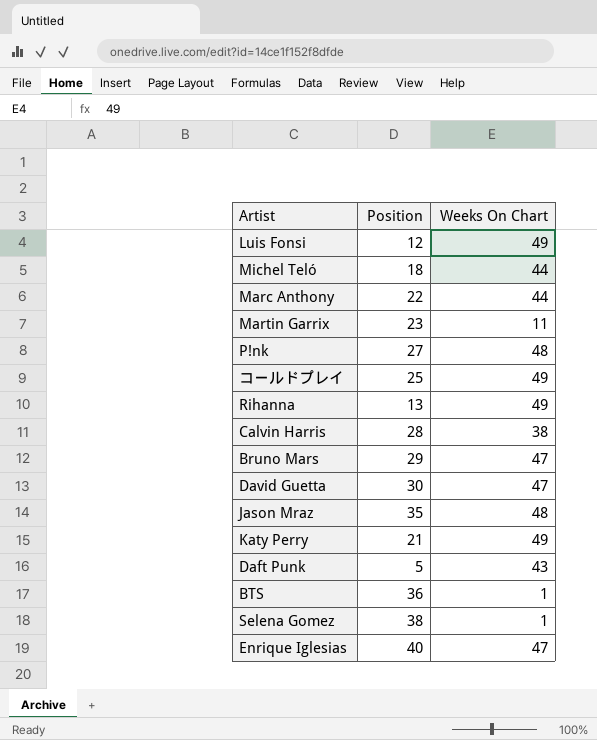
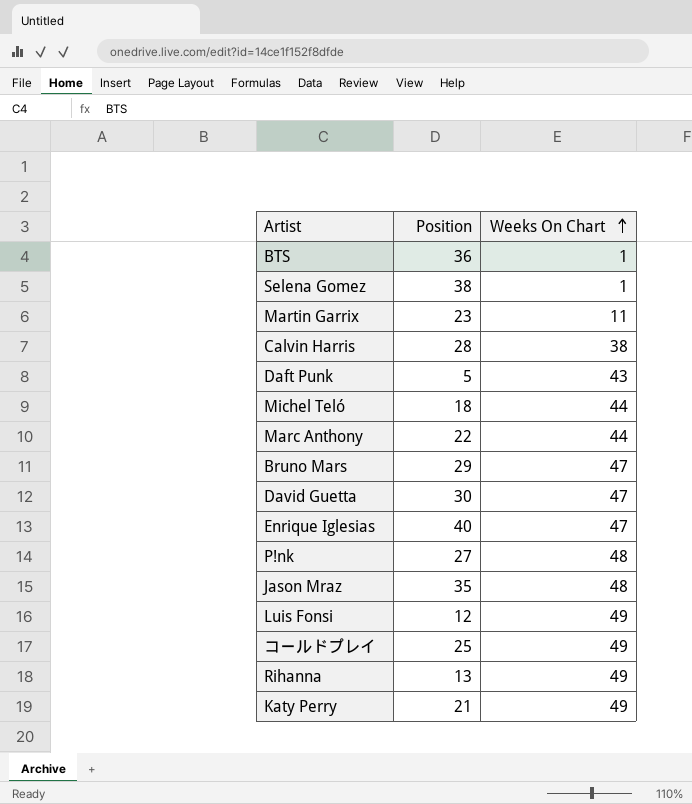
row order: none -> Weeks On Chart ascending

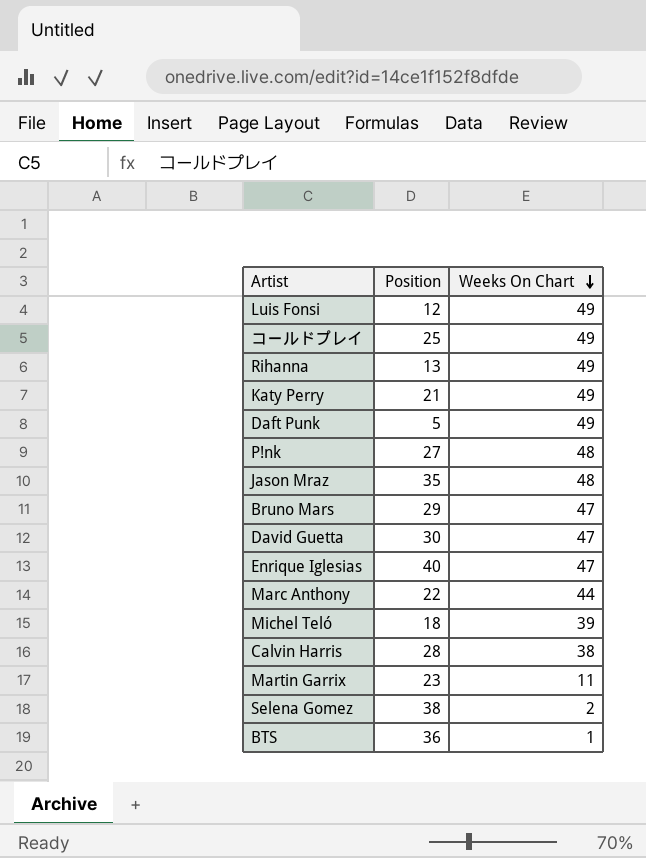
row order: Weeks On Chart ascending -> Weeks On Chart descending
Daft Punk | Weeks On Chart: 43 -> 49
Michel Teló | Weeks On Chart: 44 -> 39
Selena Gomez | Weeks On Chart: 1 -> 2

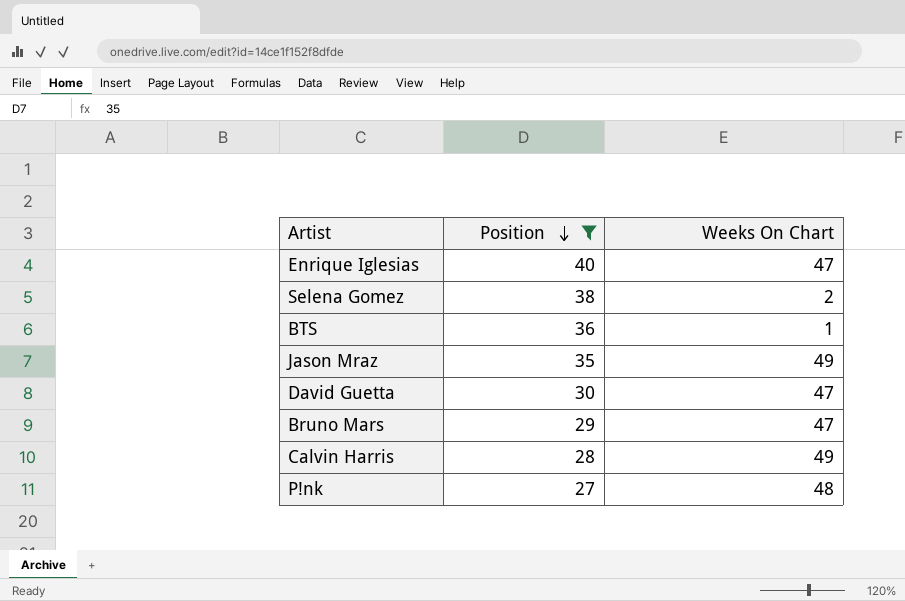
filter: none -> Position >= 27
row order: Weeks On Chart descending -> Position descending
Jason Mraz | Weeks On Chart: 48 -> 49
Calvin Harris | Weeks On Chart: 38 -> 49

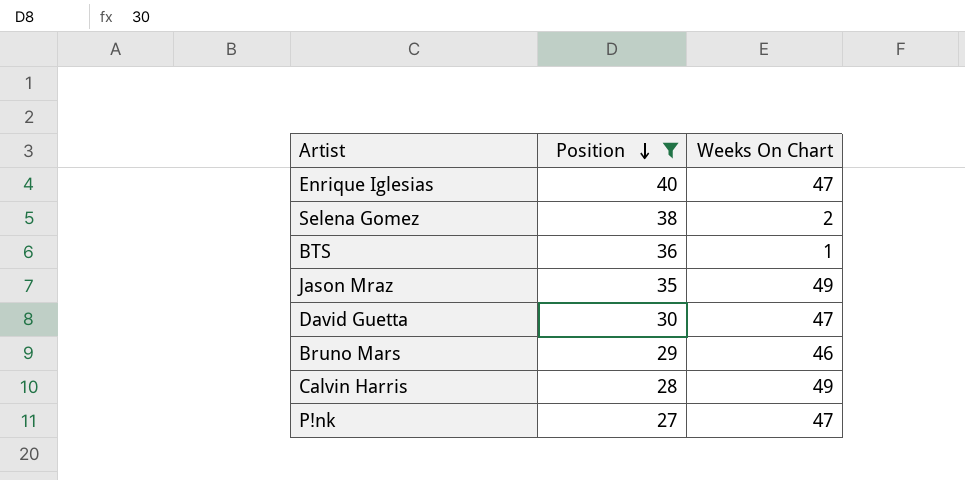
Bruno Mars | Weeks On Chart: 47 -> 46
P!nk | Weeks On Chart: 48 -> 47

